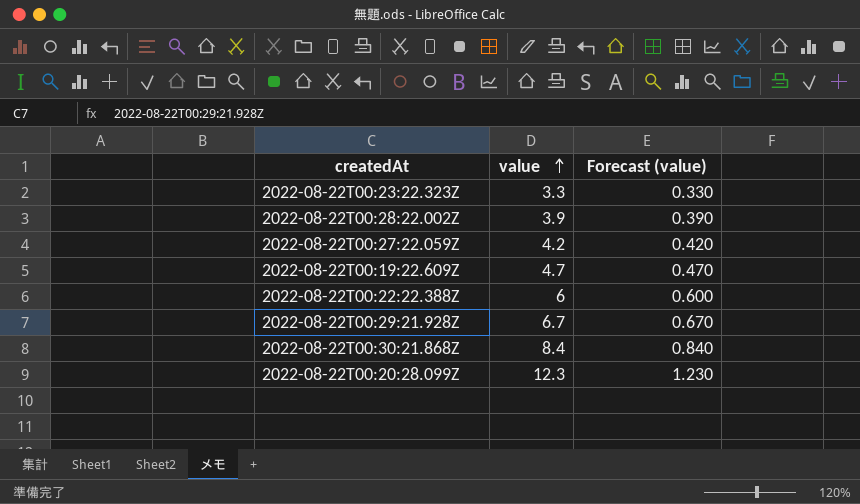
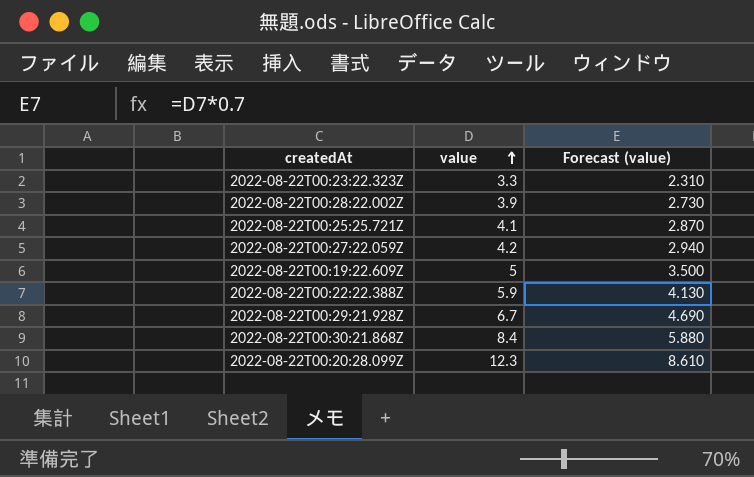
column Forecast (value) | formula: [value] * 0.1 -> [value] * 0.7
row 2022-08-22T00:25:25.721Z: none -> 4.1 | 2.870
2022-08-22T00:19:22.609Z | value: 4.7 -> 5
2022-08-22T00:22:22.388Z | value: 6 -> 5.9

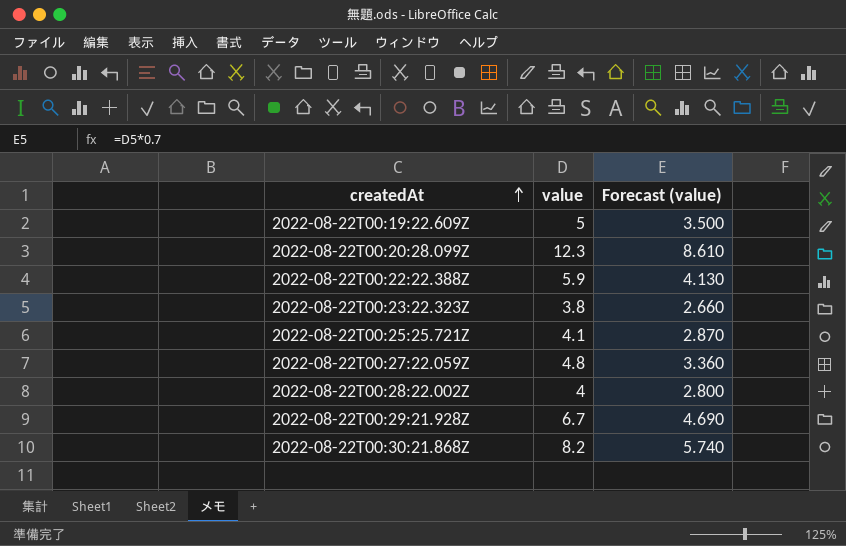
row order: value ascending -> createdAt ascending
2022-08-22T00:23:22.323Z | value: 3.3 -> 3.8
2022-08-22T00:23:22.323Z | Forecast (value): 2.310 -> 2.660
2022-08-22T00:27:22.059Z | value: 4.2 -> 4.8
2022-08-22T00:27:22.059Z | Forecast (value): 2.940 -> 3.360
2022-08-22T00:28:22.002Z | value: 3.9 -> 4
2022-08-22T00:28:22.002Z | Forecast (value): 2.730 -> 2.800
2022-08-22T00:30:21.868Z | value: 8.4 -> 8.2
2022-08-22T00:30:21.868Z | Forecast (value): 5.880 -> 5.740

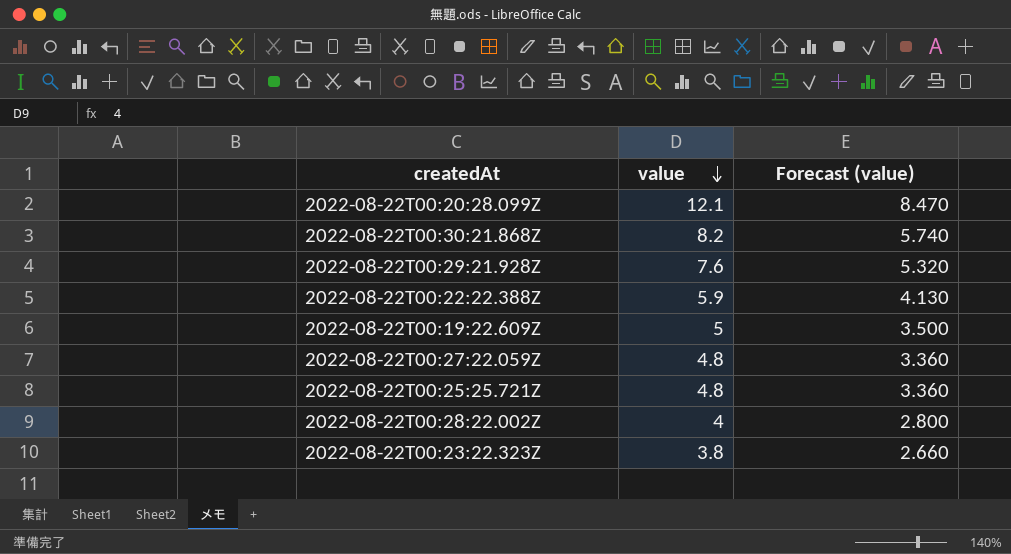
row order: createdAt ascending -> value descending
2022-08-22T00:20:28.099Z | value: 12.3 -> 12.1
2022-08-22T00:20:28.099Z | Forecast (value): 8.610 -> 8.470
2022-08-22T00:29:21.928Z | value: 6.7 -> 7.6
2022-08-22T00:29:21.928Z | Forecast (value): 4.690 -> 5.320
2022-08-22T00:25:25.721Z | value: 4.1 -> 4.8
2022-08-22T00:25:25.721Z | Forecast (value): 2.870 -> 3.360

